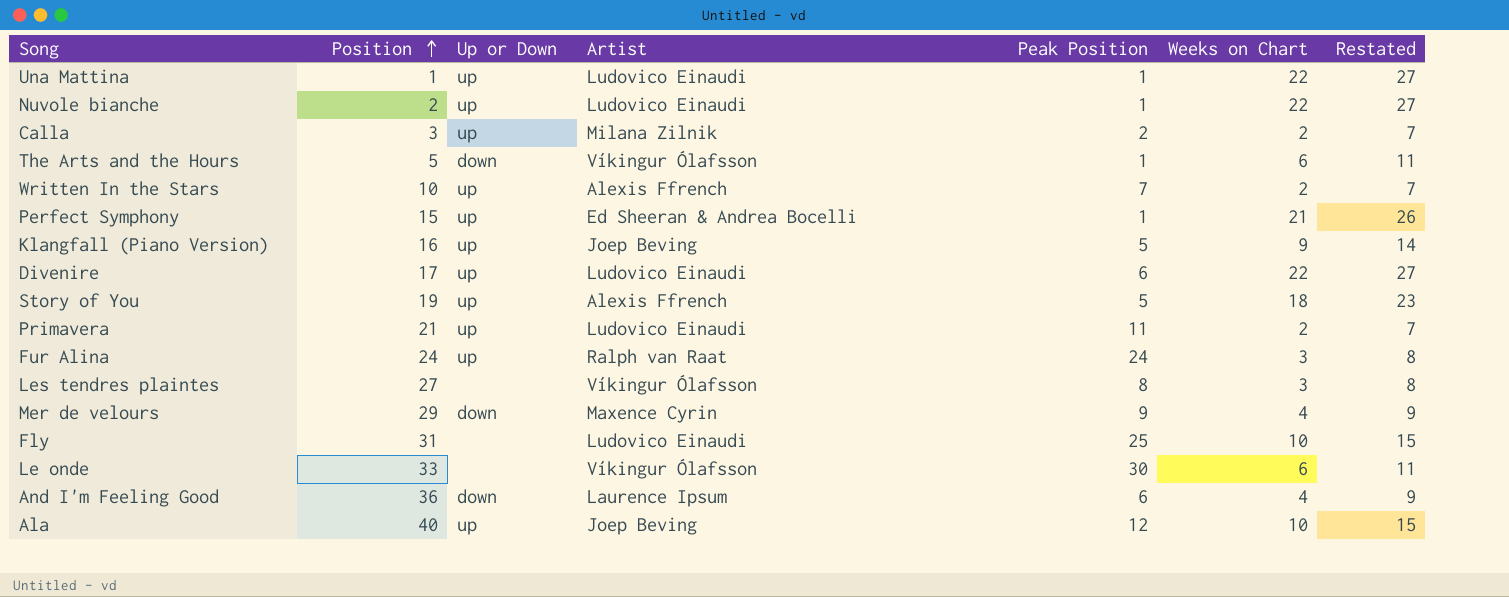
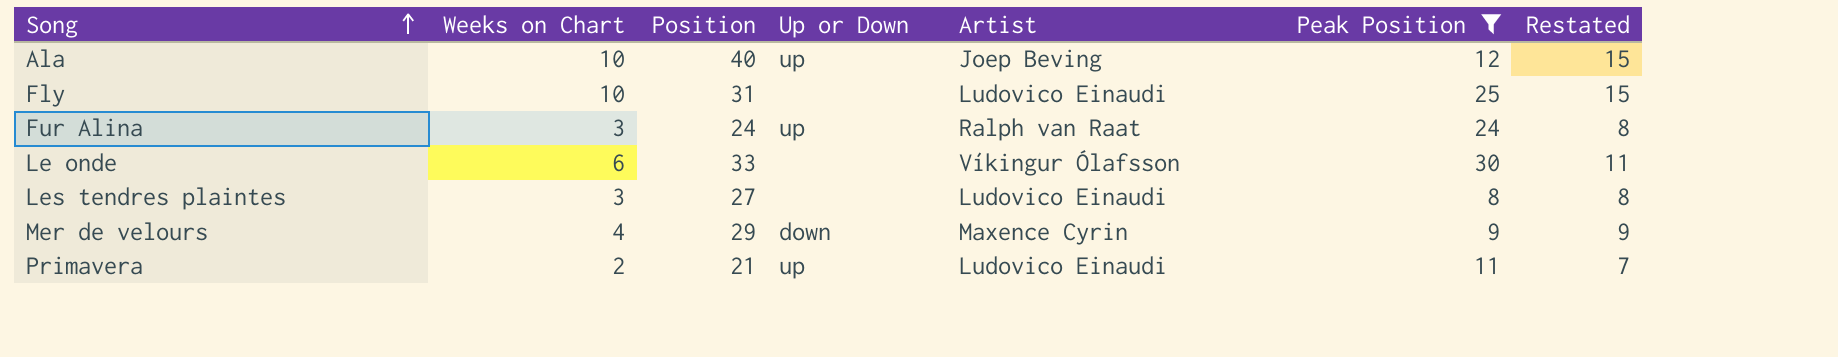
filter: none -> Peak Position >= 8
row order: Position ascending -> Song ascending
column Weeks on Chart | position: 6 -> 2
Les tendres plaintes | Artist: Víkingur Ólafsson -> Ludovico Einaudi

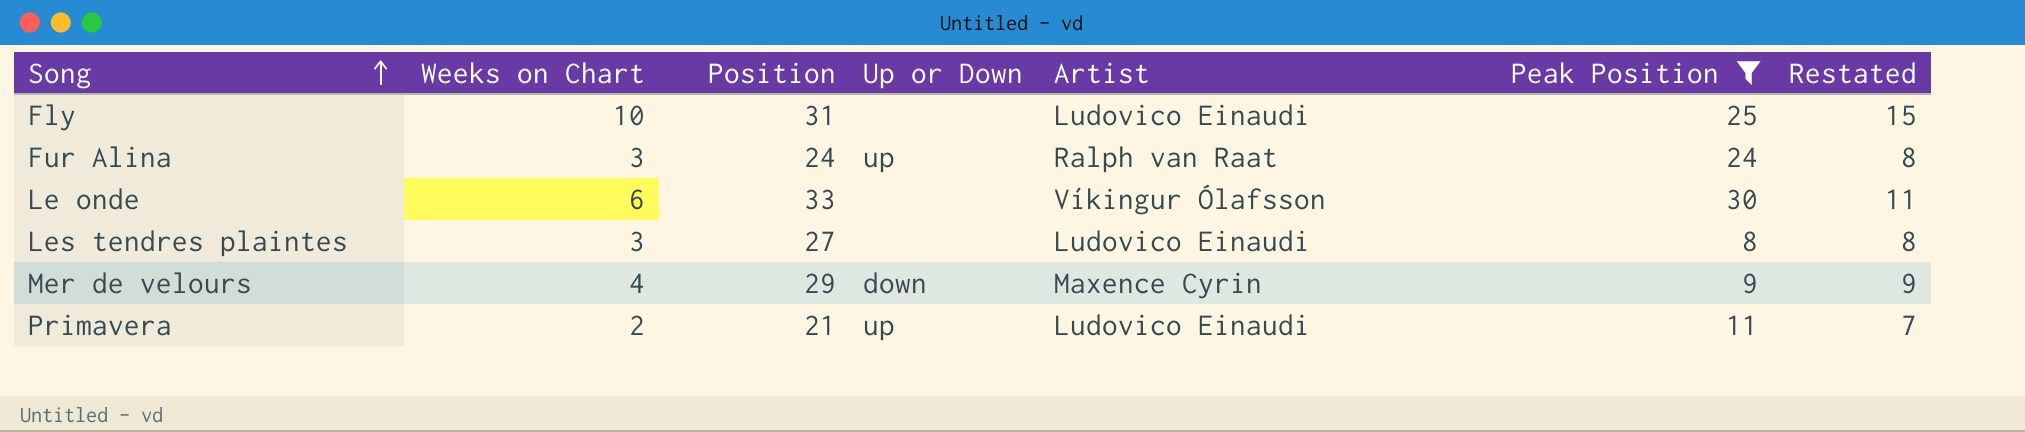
row Ala: 10 | 40 | up | Joep Beving | 12 | 15 -> none

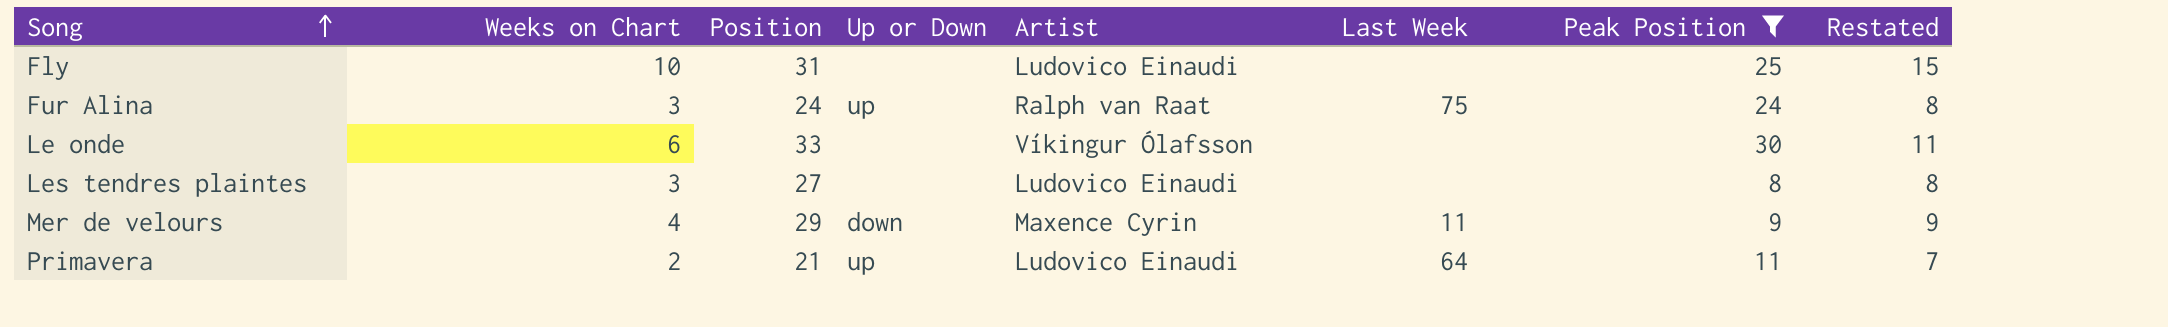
column Last Week | position: none -> 6

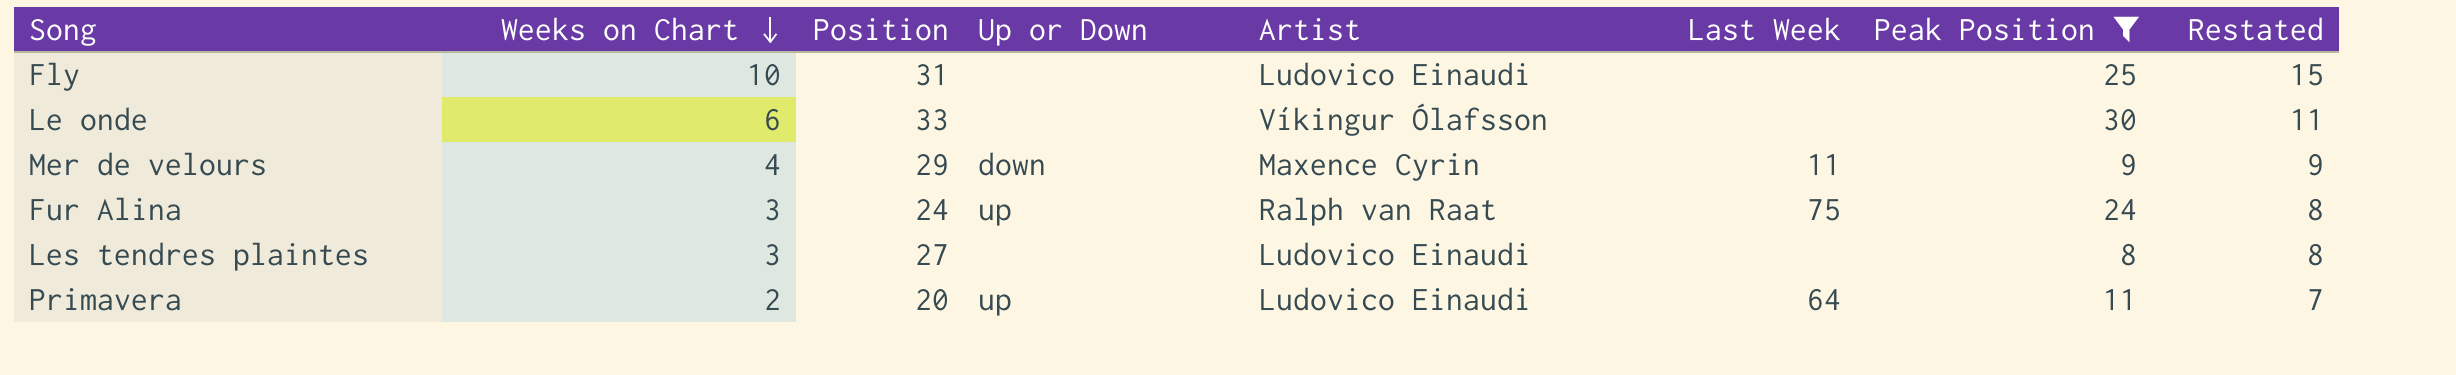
row order: Song ascending -> Weeks on Chart descending
Primavera | Position: 21 -> 20

